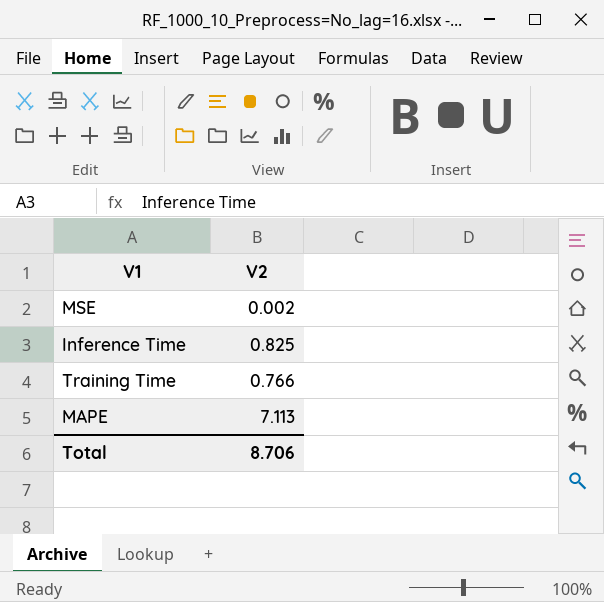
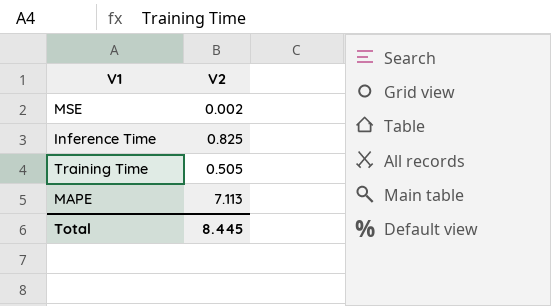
Training Time | V2: 0.766 -> 0.505
Total | V2: 8.706 -> 8.445

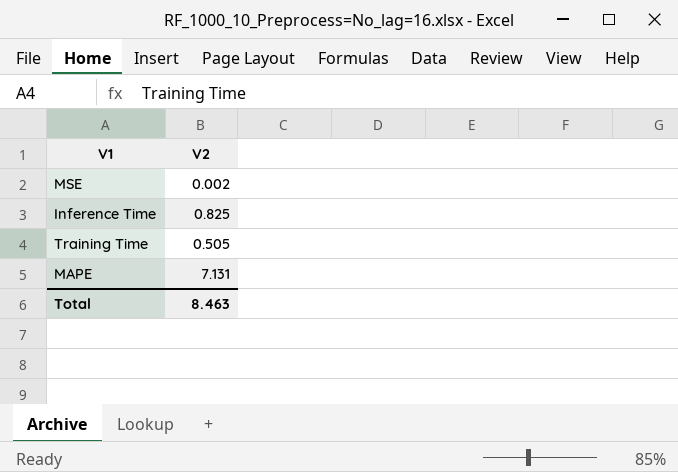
MAPE | V2: 7.113 -> 7.131
Total | V2: 8.445 -> 8.463

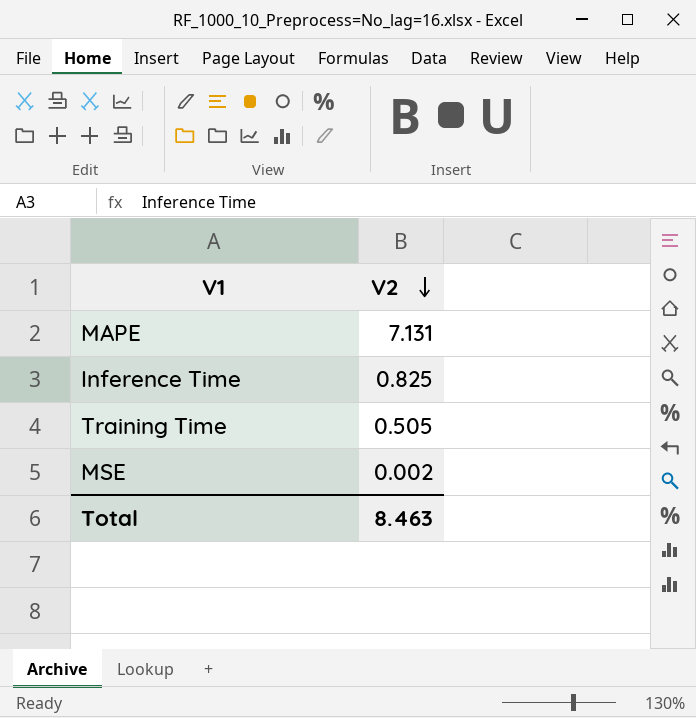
row order: none -> V2 descending

